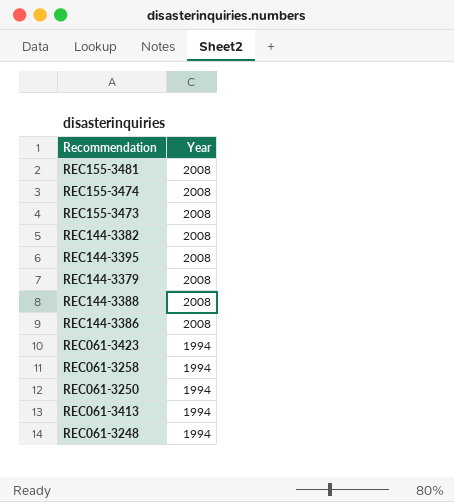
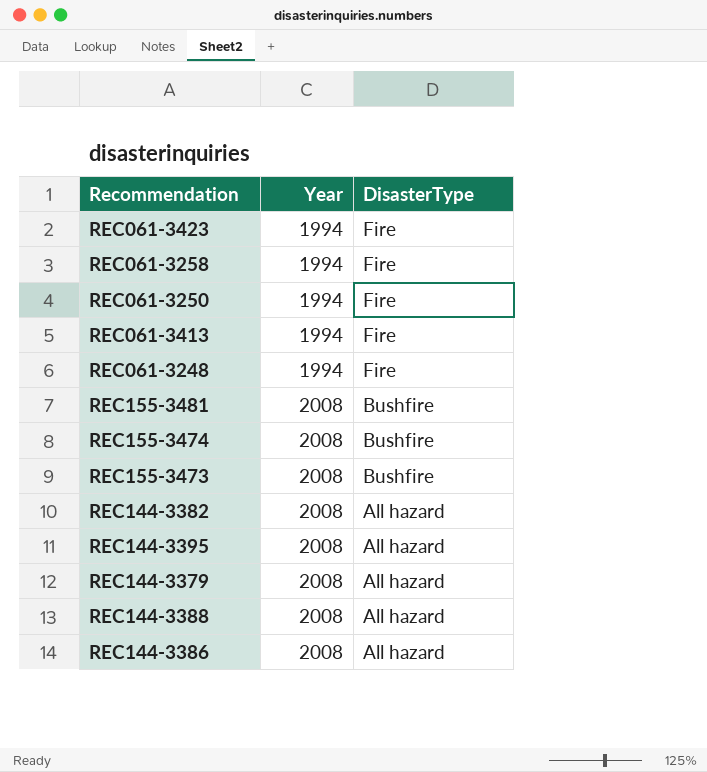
row order: Year descending -> Year ascending
column DisasterType | position: none -> 3

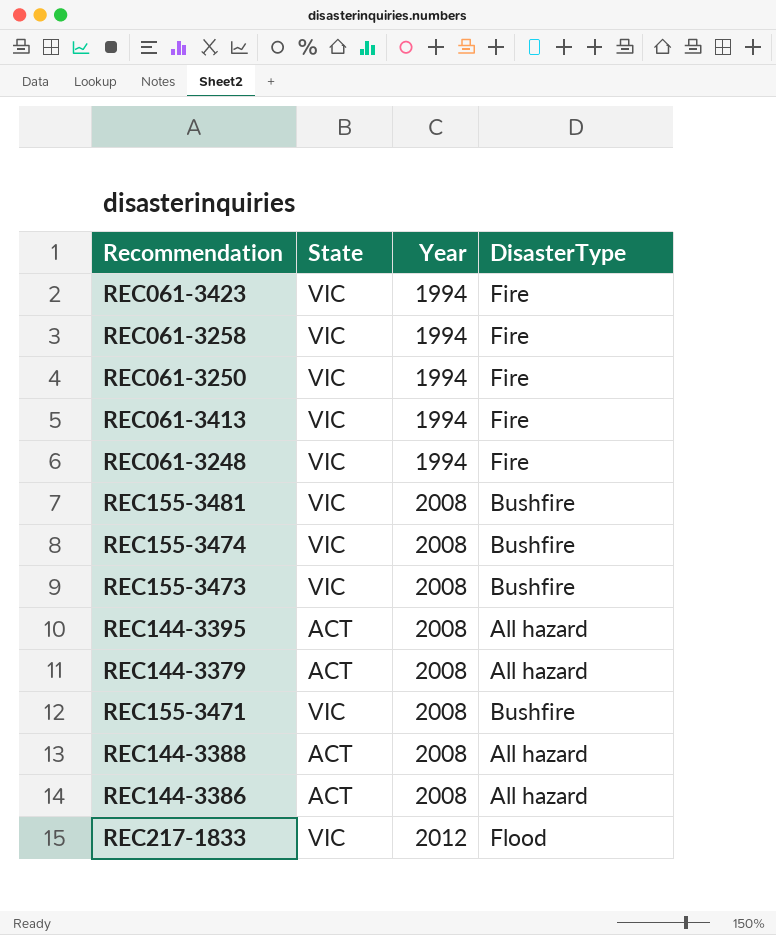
column State | position: none -> 2
row REC144-3382: 2008 | All hazard -> none
row REC155-3471: none -> VIC | 2008 | Bushfire
row REC217-1833: none -> VIC | 2012 | Flood

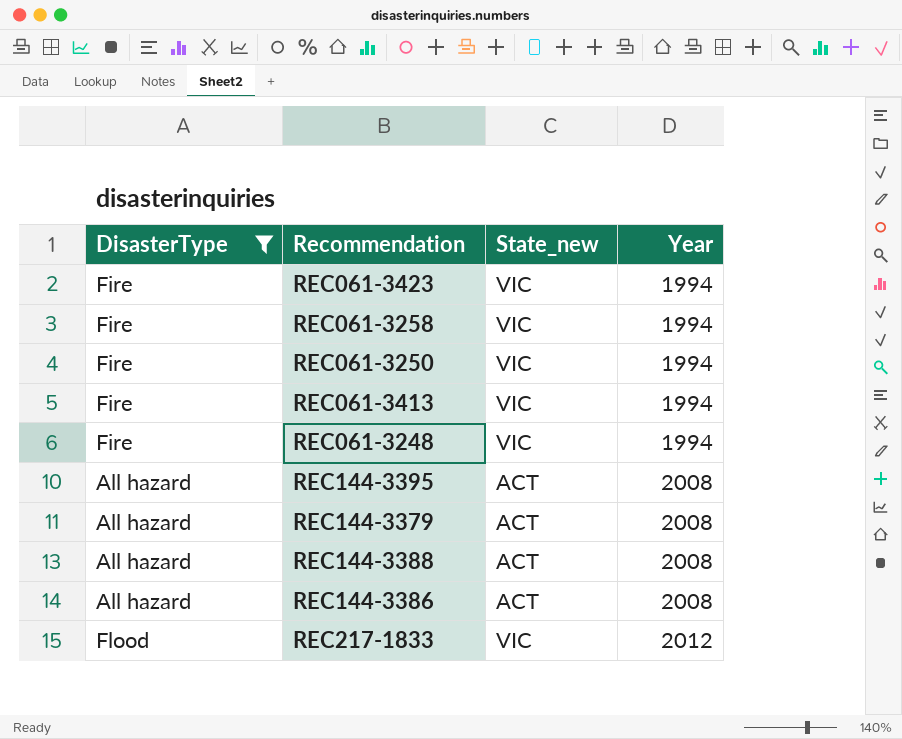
filter: none -> DisasterType != Bushfire
column DisasterType | position: 4 -> 1
column name: State -> State_new

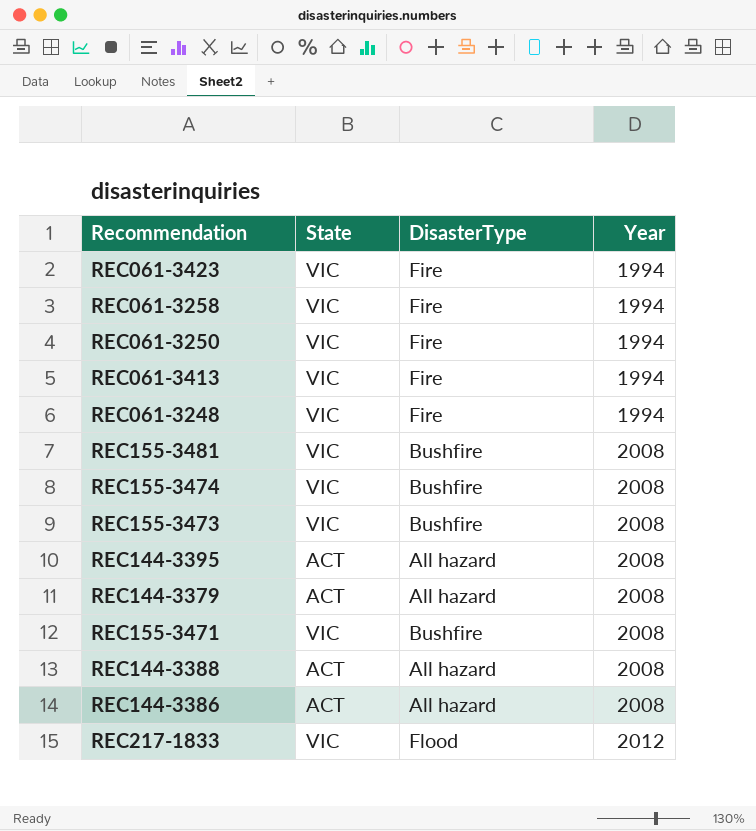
filter: DisasterType != Bushfire -> none
column name: State_new -> State
column DisasterType | position: 1 -> 3

